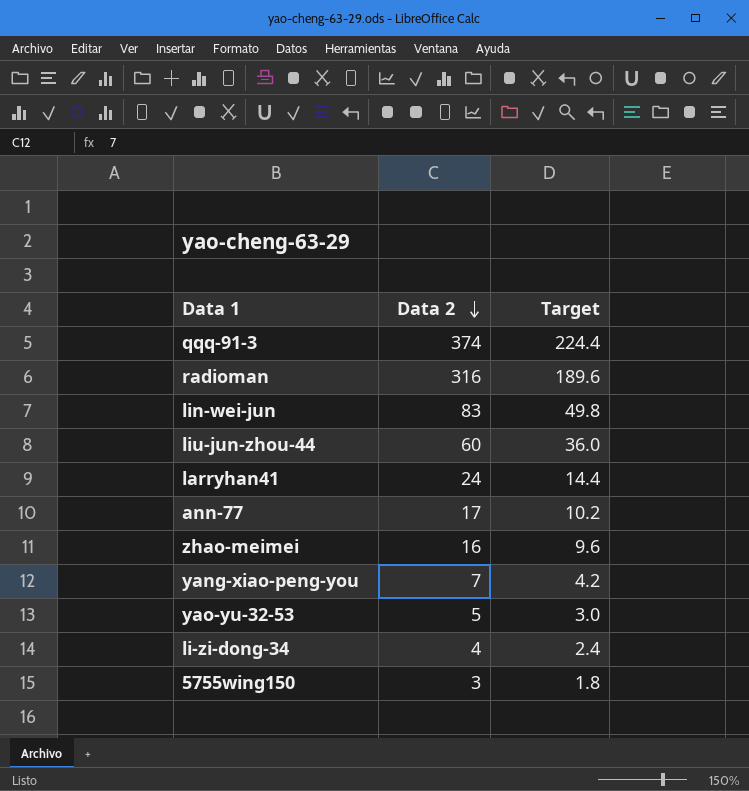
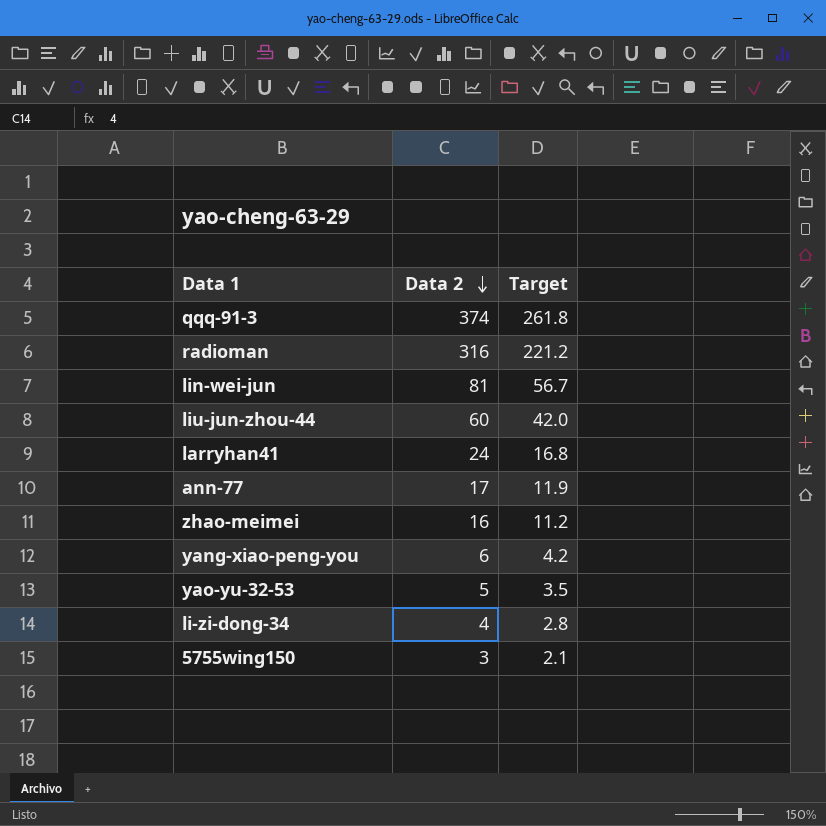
column Target | formula: [Data 2] * 0.6 -> [Data 2] * 0.7
lin-wei-jun | Data 2: 83 -> 81
yang-xiao-peng-you | Data 2: 7 -> 6

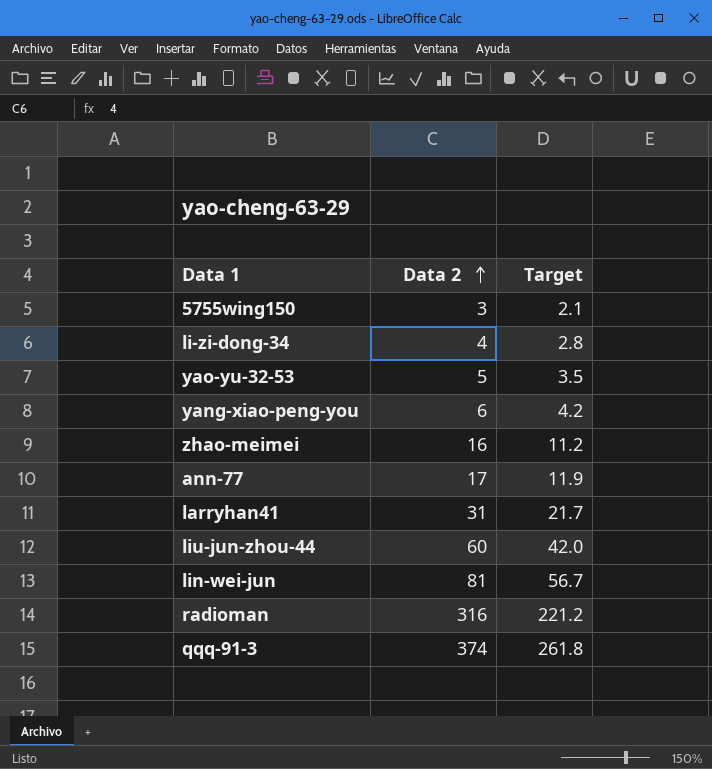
row order: Data 2 descending -> Data 2 ascending
larryhan41 | Data 2: 24 -> 31
larryhan41 | Target: 16.8 -> 21.7

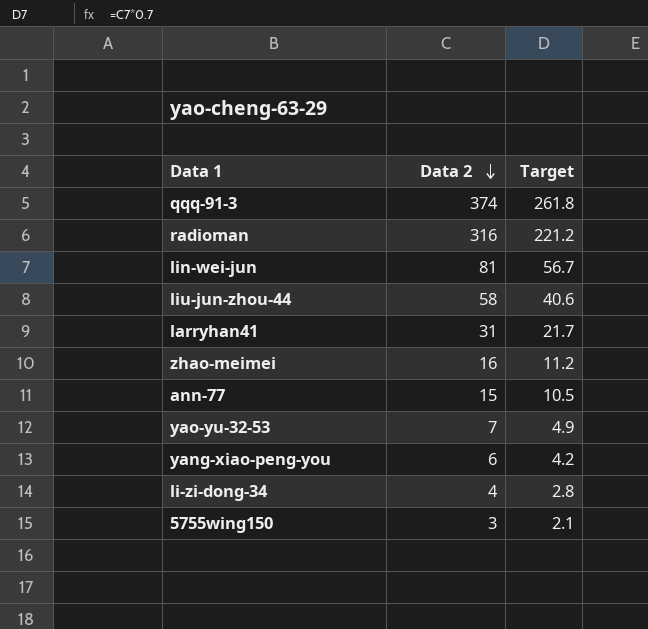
row order: Data 2 ascending -> Data 2 descending
liu-jun-zhou-44 | Data 2: 60 -> 58
liu-jun-zhou-44 | Target: 42.0 -> 40.6
ann-77 | Data 2: 17 -> 15
ann-77 | Target: 11.9 -> 10.5
yao-yu-32-53 | Data 2: 5 -> 7
yao-yu-32-53 | Target: 3.5 -> 4.9

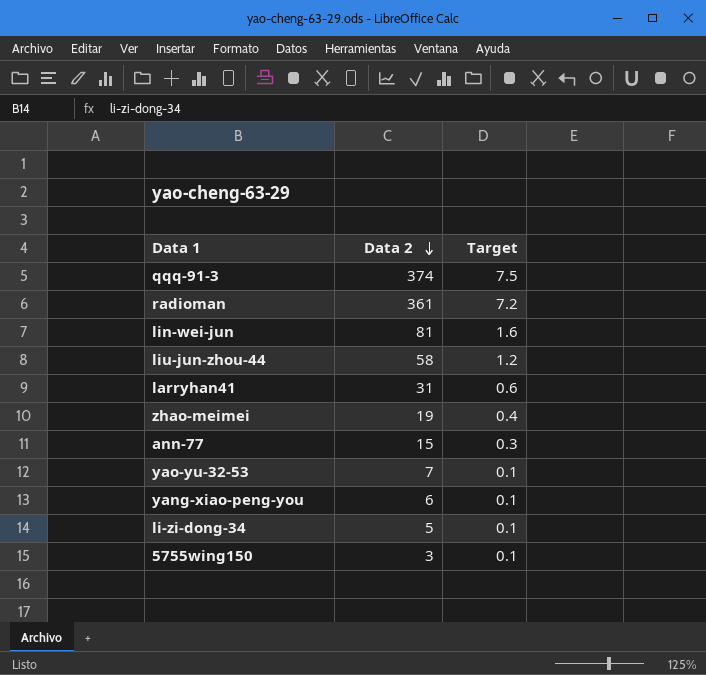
column Target | formula: [Data 2] * 0.7 -> [Data 2] * 0.02
radioman | Data 2: 316 -> 361
zhao-meimei | Data 2: 16 -> 19
li-zi-dong-34 | Data 2: 4 -> 5

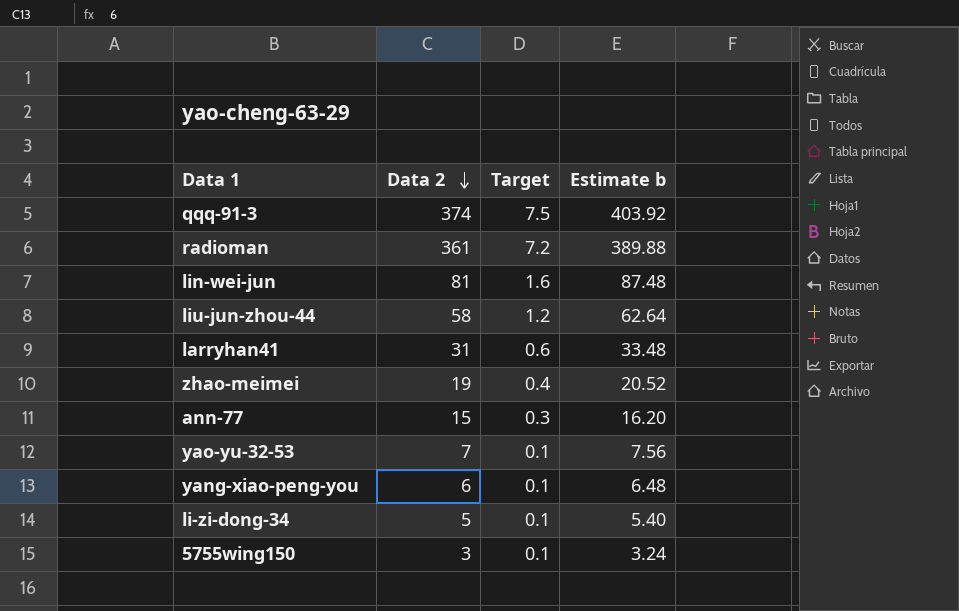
column Estimate b | formula: none -> [Data 2] * 1.08

